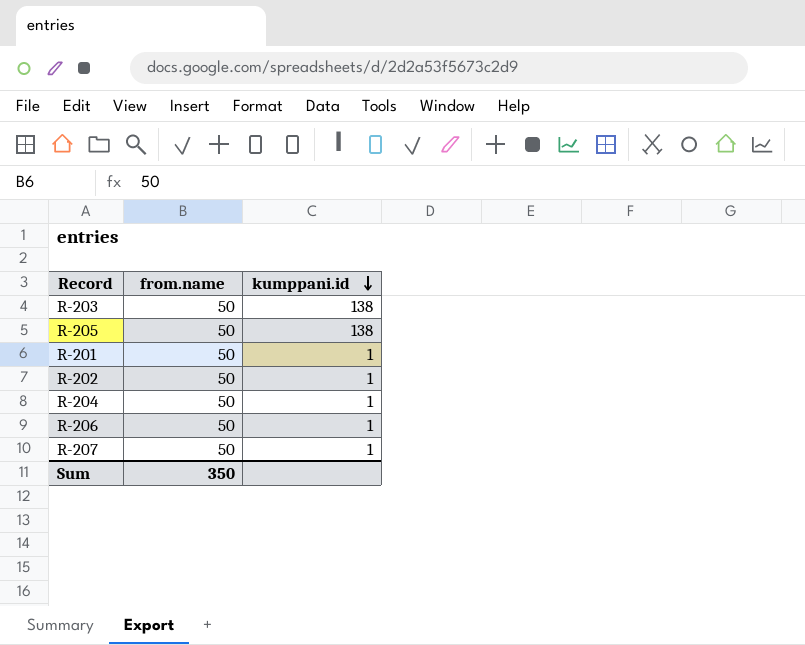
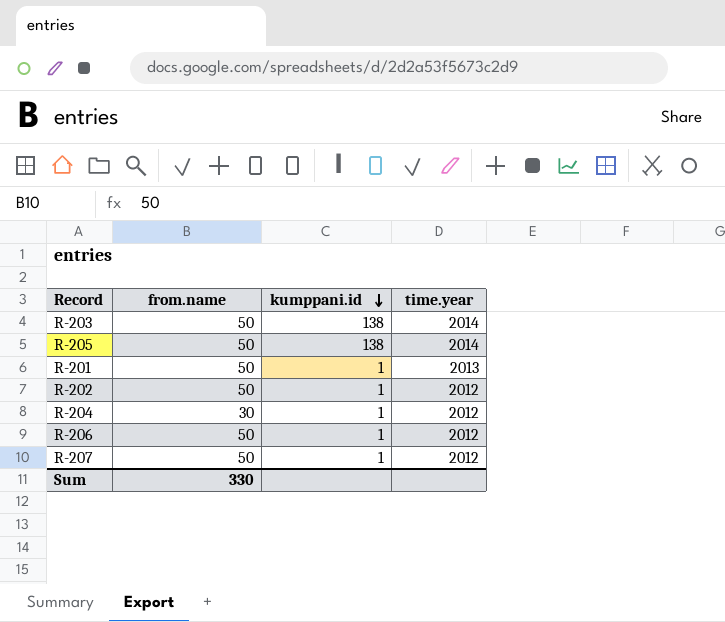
column time.year | position: none -> 4
R-204 | from.name: 50 -> 30
Sum | from.name: 350 -> 330

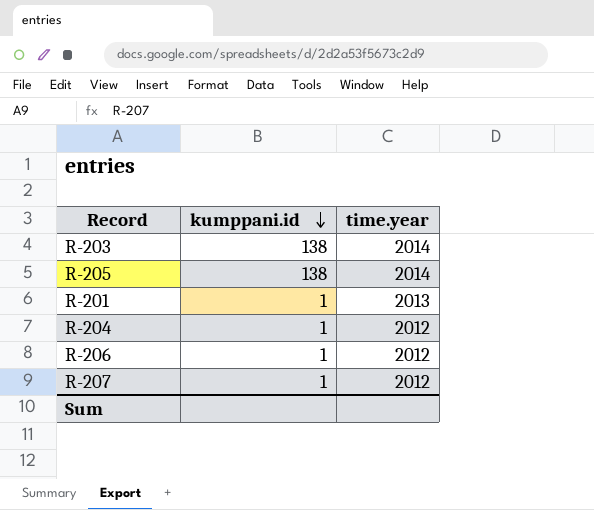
column from.name | position: 2 -> none
row R-202: 50 | 1 | 2012 -> none

